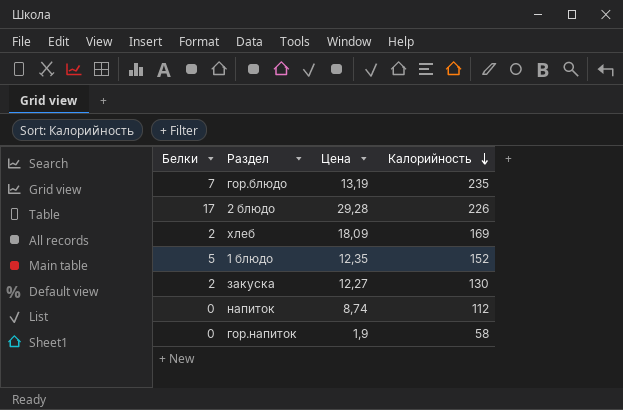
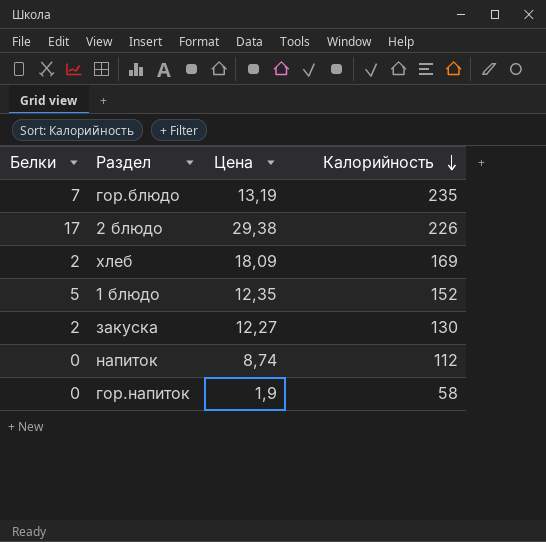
2 блюдо | Цена: 29,28 -> 29,38

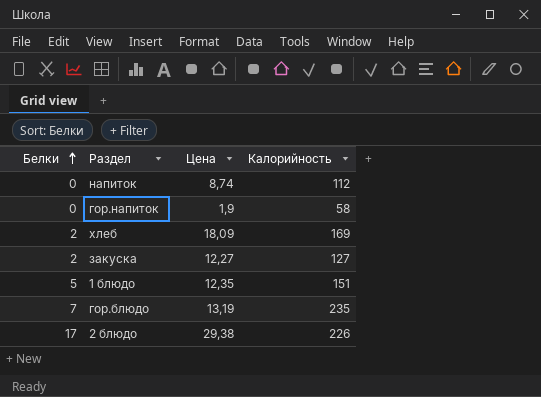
row order: Калорийность descending -> Белки ascending
закуска | Калорийность: 130 -> 127
1 блюдо | Калорийность: 152 -> 151

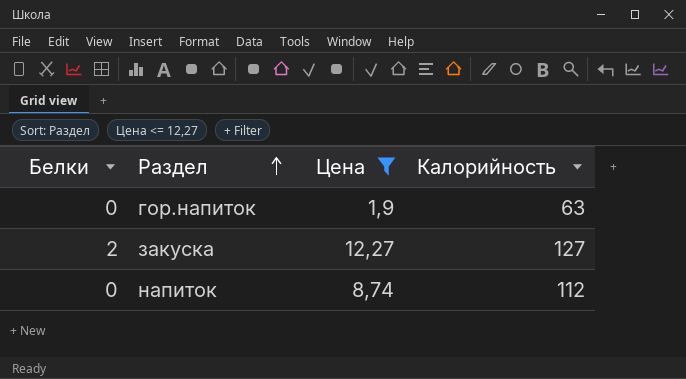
filter: none -> Цена <= 12,27
row order: Белки ascending -> Раздел ascending
гор.напиток | Калорийность: 58 -> 63

